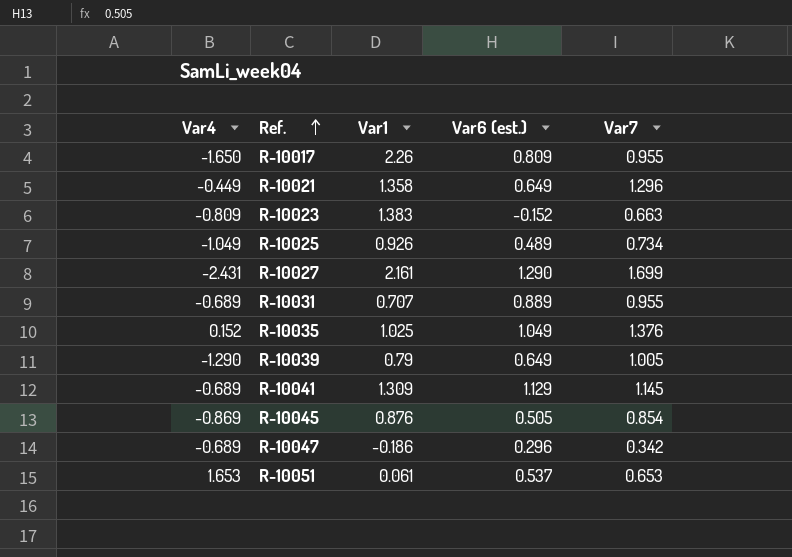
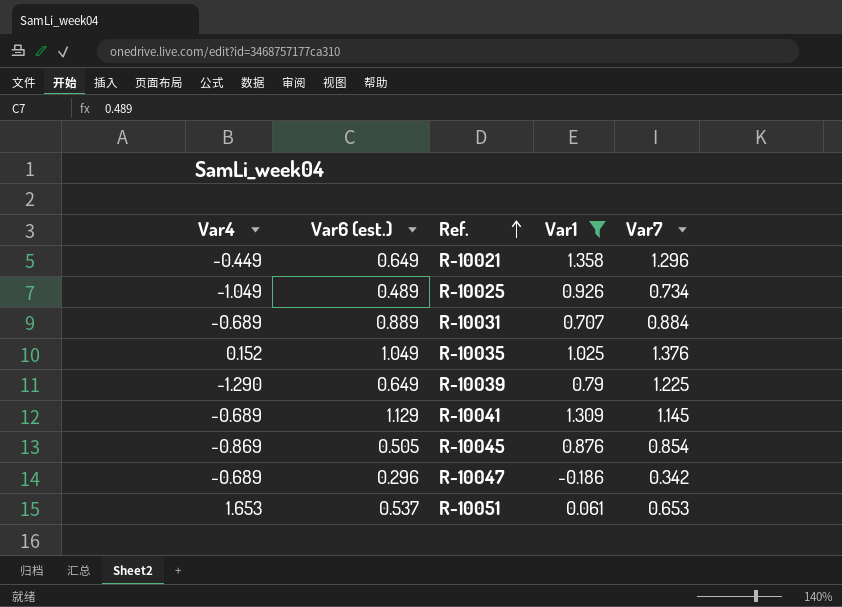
filter: none -> Var1 <= 1.358
column Var6 (est.) | position: 4 -> 2
R-10031 | Var7: 0.955 -> 0.884
R-10039 | Var7: 1.005 -> 1.225

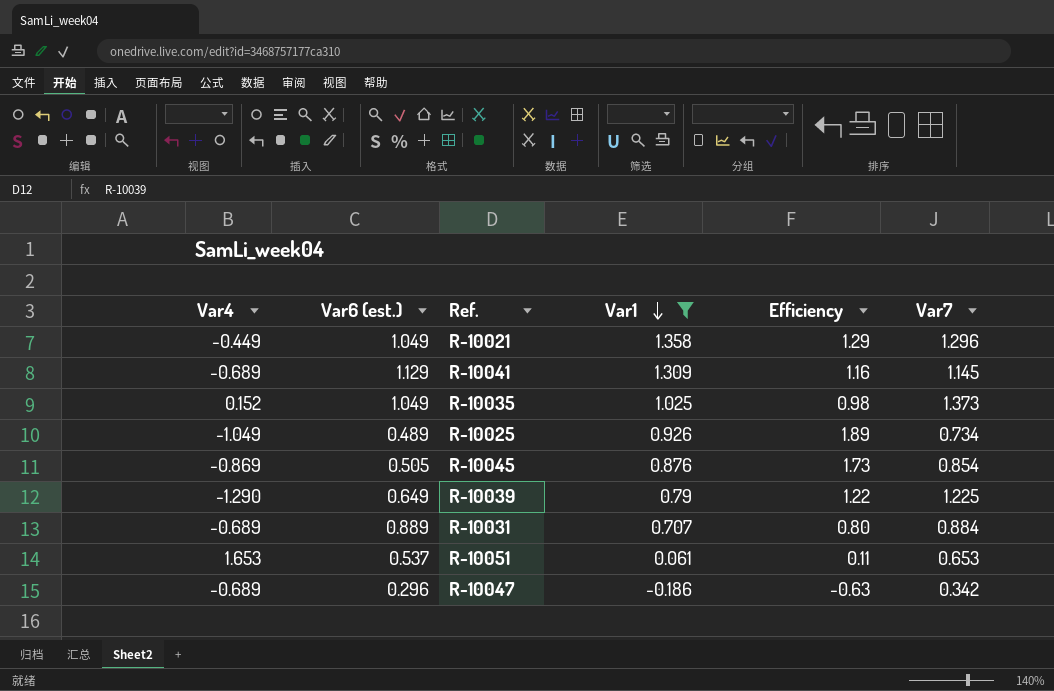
row order: Ref. ascending -> Var1 descending
column Efficiency | formula: none -> [Var1] / [Var6 (est.)]
R-10021 | Var6 (est.): 0.649 -> 1.049
R-10035 | Var7: 1.376 -> 1.373

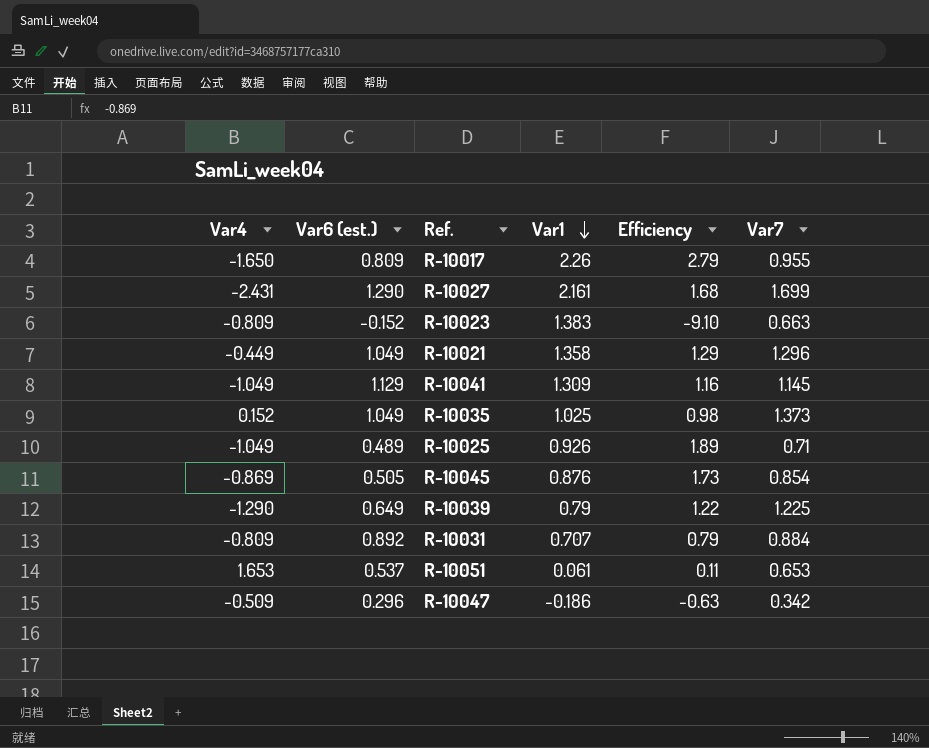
filter: Var1 <= 1.358 -> none
R-10041 | Var4: -0.689 -> -1.049
R-10025 | Var7: 0.734 -> 0.71
R-10031 | Var4: -0.689 -> -0.809
R-10031 | Var6 (est.): 0.889 -> 0.892
R-10031 | Efficiency: 0.80 -> 0.79
R-10047 | Var4: -0.689 -> -0.509

